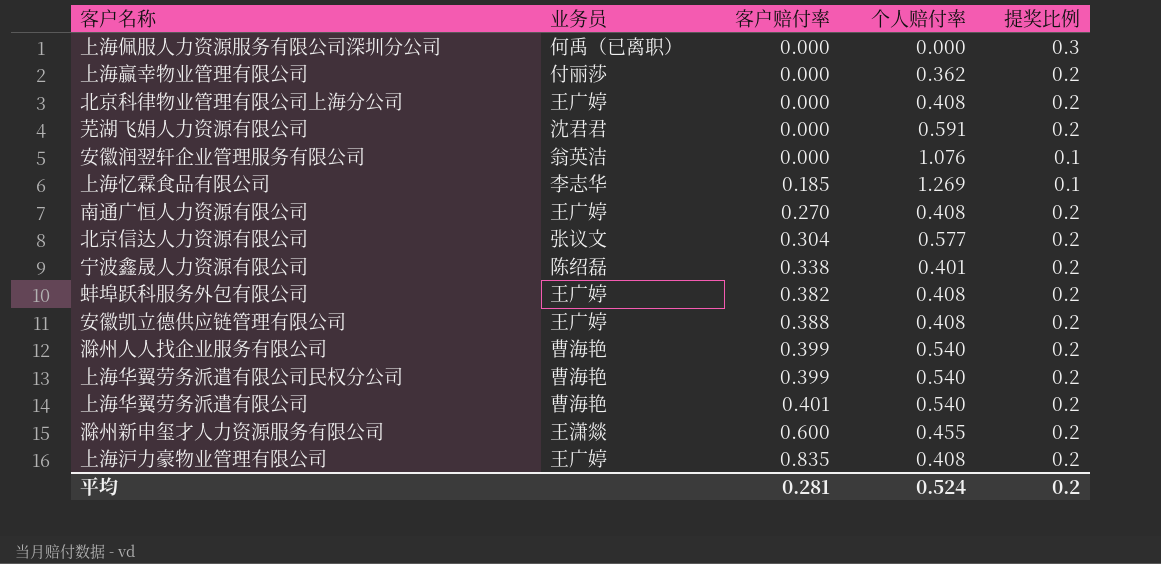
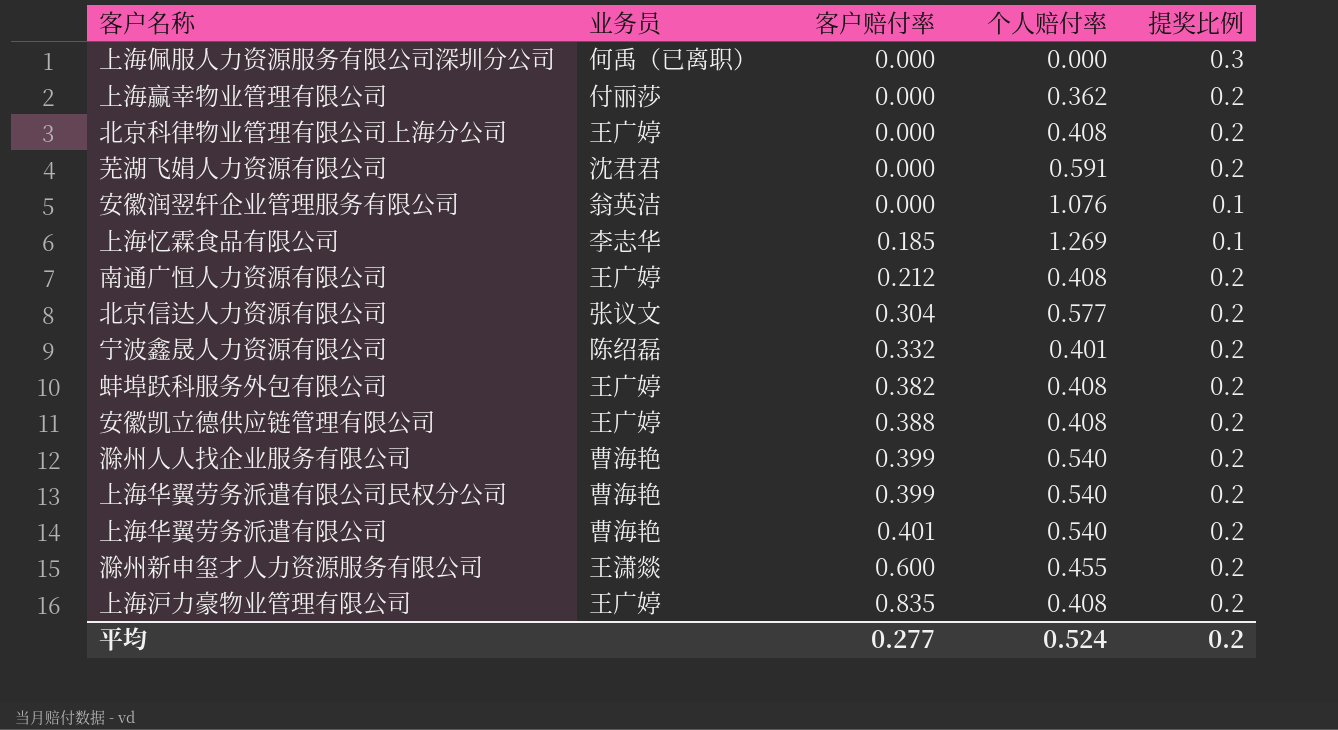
南通广恒人力资源有限公司 | 客户赔付率: 0.270 -> 0.212
宁波鑫晟人力资源有限公司 | 客户赔付率: 0.338 -> 0.332
平均 | 客户赔付率: 0.281 -> 0.277

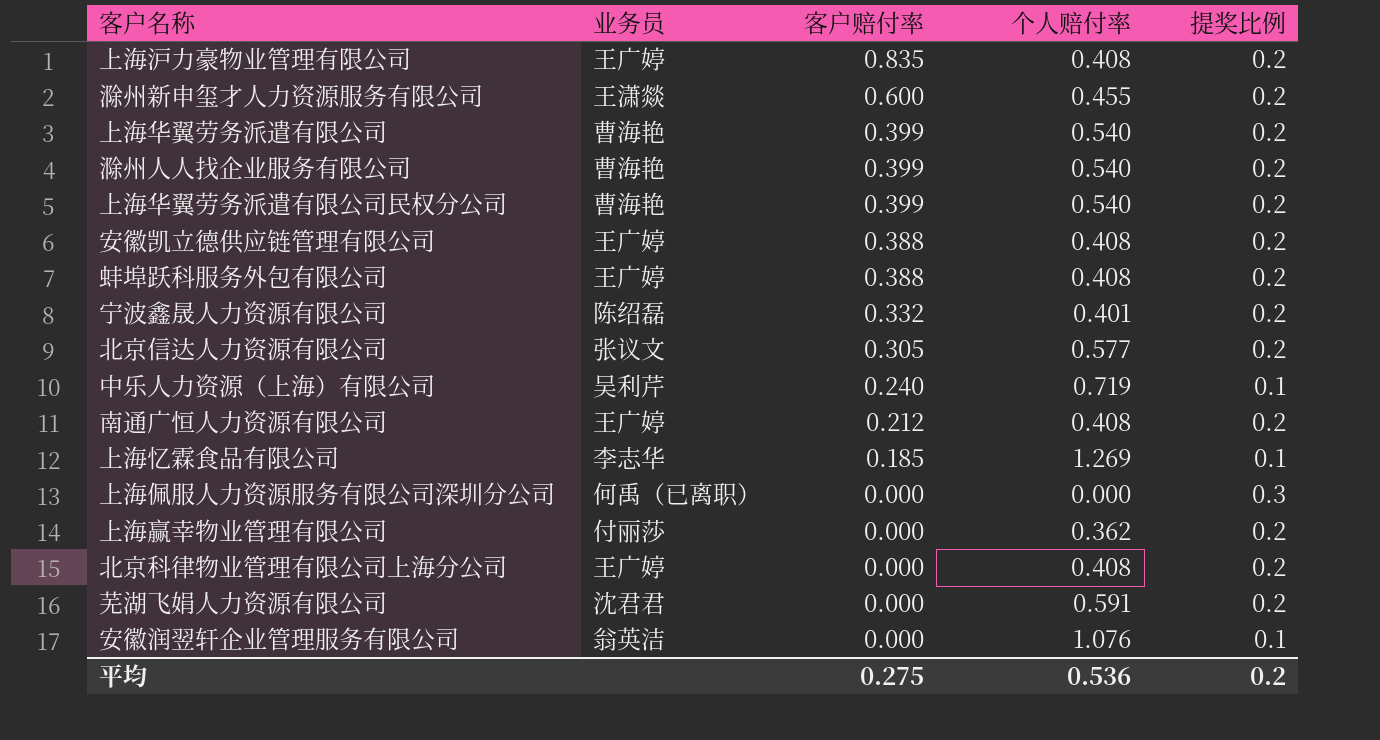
row order: 客户赔付率 ascending -> 客户赔付率 descending
上海华翼劳务派遣有限公司 | 客户赔付率: 0.401 -> 0.399
蚌埠跃科服务外包有限公司 | 客户赔付率: 0.382 -> 0.388
北京信达人力资源有限公司 | 客户赔付率: 0.304 -> 0.305
row 中乐人力资源（上海）有限公司: none -> 吴利芹 | 0.240 | 0.719 | 0.1
平均 | 客户赔付率: 0.277 -> 0.275
平均 | 个人赔付率: 0.524 -> 0.536

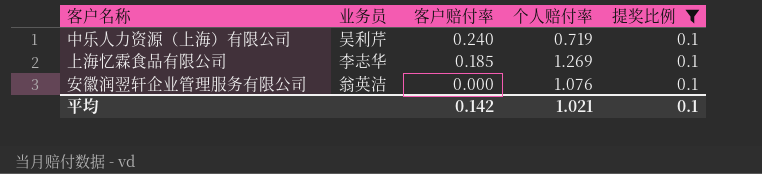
filter: none -> 提奖比例 = 0.1
平均 | 客户赔付率: 0.275 -> 0.142
平均 | 个人赔付率: 0.536 -> 1.021
平均 | 提奖比例: 0.2 -> 0.1

